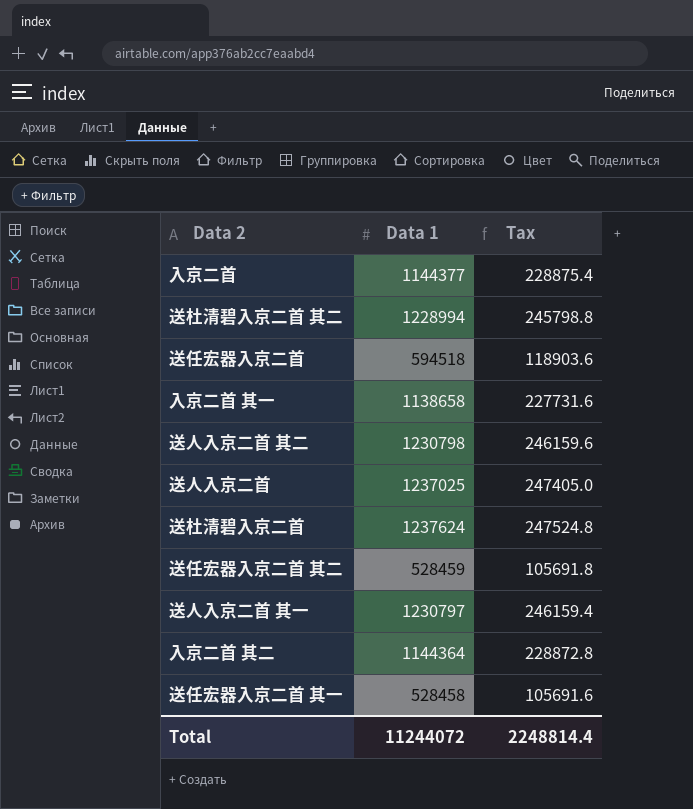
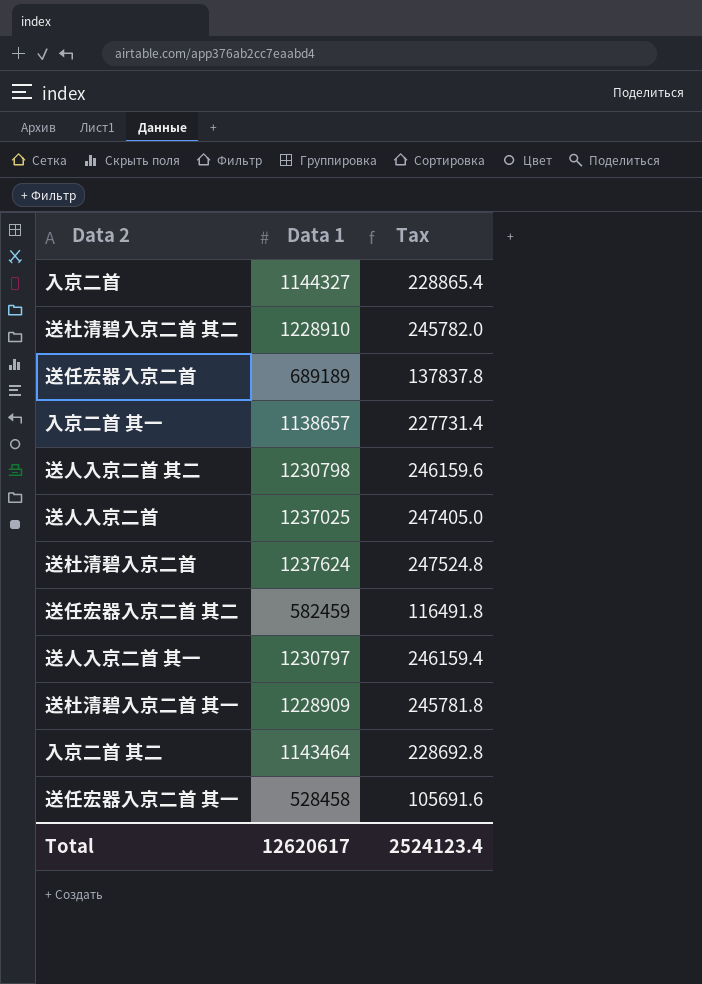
入京二首 | Data 1: 1144377 -> 1144327
入京二首 | Tax: 228875.4 -> 228865.4
送杜清碧入京二首 其二 | Data 1: 1228994 -> 1228910
送杜清碧入京二首 其二 | Tax: 245798.8 -> 245782.0
送任宏器入京二首 | Data 1: 594518 -> 689189
送任宏器入京二首 | Tax: 118903.6 -> 137837.8
入京二首 其一 | Data 1: 1138658 -> 1138657
入京二首 其一 | Tax: 227731.6 -> 227731.4
送任宏器入京二首 其二 | Data 1: 528459 -> 582459
送任宏器入京二首 其二 | Tax: 105691.8 -> 116491.8
row 送杜清碧入京二首 其一: none -> 1228909 | 245781.8
入京二首 其二 | Data 1: 1144364 -> 1143464
入京二首 其二 | Tax: 228872.8 -> 228692.8
Total | Data 1: 11244072 -> 12620617
Total | Tax: 2248814.4 -> 2524123.4

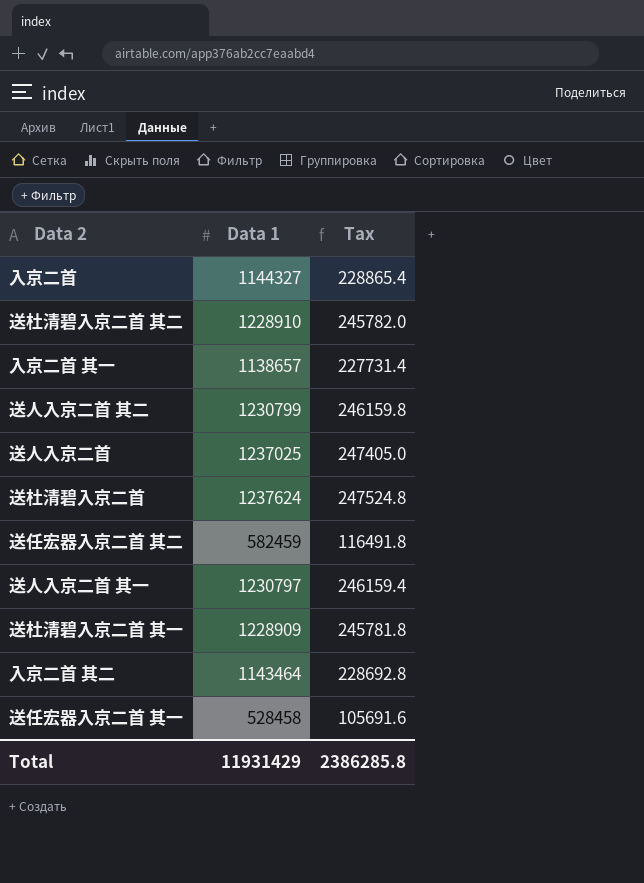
row 送任宏器入京二首: 689189 | 137837.8 -> none
送人入京二首 其二 | Data 1: 1230798 -> 1230799
送人入京二首 其二 | Tax: 246159.6 -> 246159.8
Total | Data 1: 12620617 -> 11931429
Total | Tax: 2524123.4 -> 2386285.8

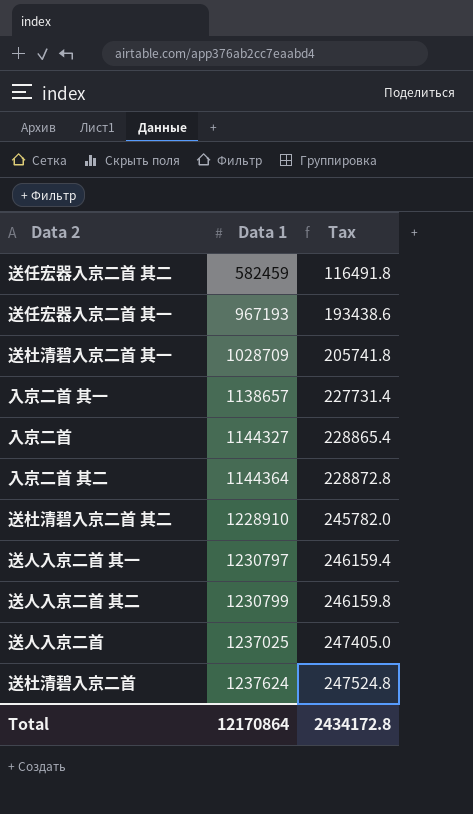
row order: none -> Data 1 ascending
送任宏器入京二首 其一 | Data 1: 528458 -> 967193
送任宏器入京二首 其一 | Tax: 105691.6 -> 193438.6
送杜清碧入京二首 其一 | Data 1: 1228909 -> 1028709
送杜清碧入京二首 其一 | Tax: 245781.8 -> 205741.8
入京二首 其二 | Data 1: 1143464 -> 1144364
入京二首 其二 | Tax: 228692.8 -> 228872.8
Total | Data 1: 11931429 -> 12170864
Total | Tax: 2386285.8 -> 2434172.8

